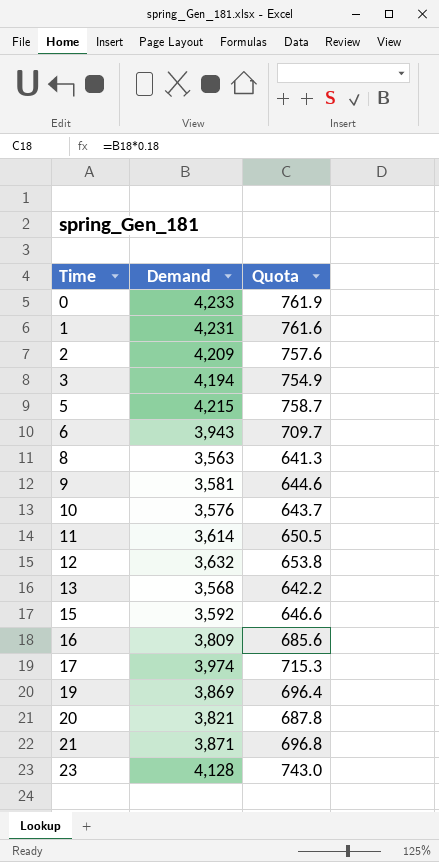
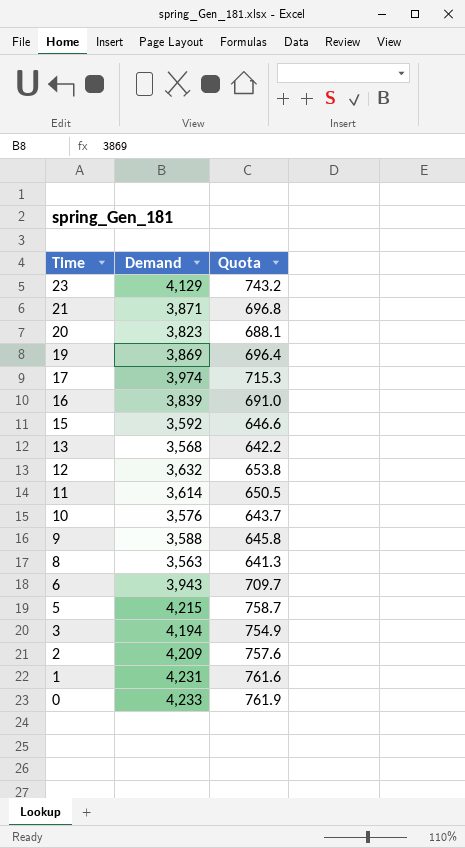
row order: Time ascending -> Time descending
23 | Demand: 4,128 -> 4,129
23 | Quota: 743.0 -> 743.2
20 | Demand: 3,821 -> 3,823
20 | Quota: 687.8 -> 688.1
16 | Demand: 3,809 -> 3,839
16 | Quota: 685.6 -> 691.0
9 | Demand: 3,581 -> 3,588
9 | Quota: 644.6 -> 645.8

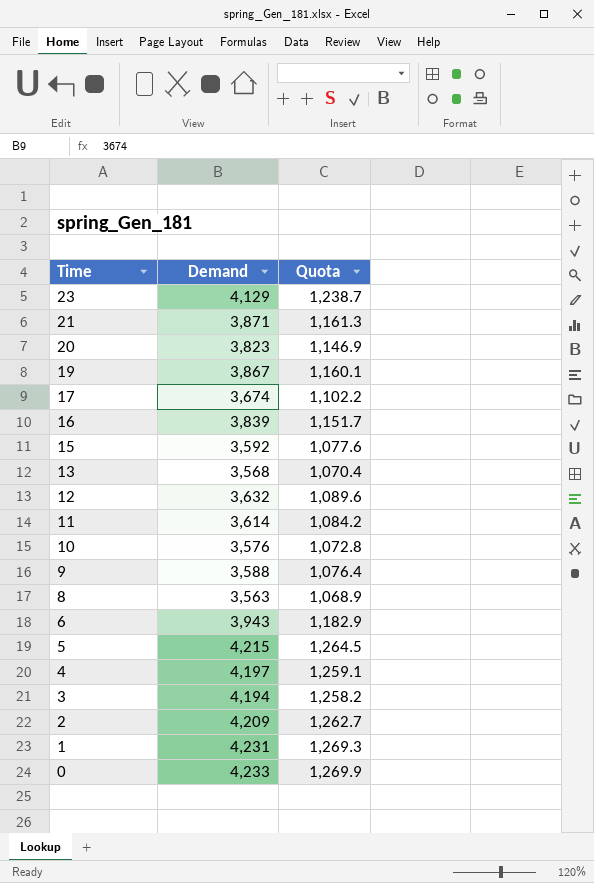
column Quota | formula: [Demand] * 0.18 -> [Demand] * 0.3
19 | Demand: 3,869 -> 3,867
17 | Demand: 3,974 -> 3,674
row 4: none -> 4,197 | 1,259.1

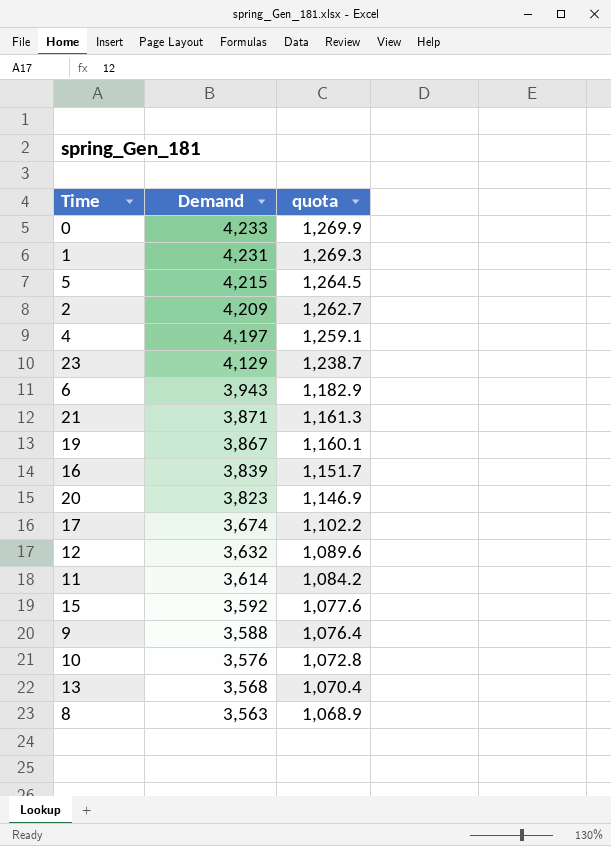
row order: Time descending -> Demand descending
column name: Quota -> quota
row 3: 4,194 | 1,258.2 -> none

